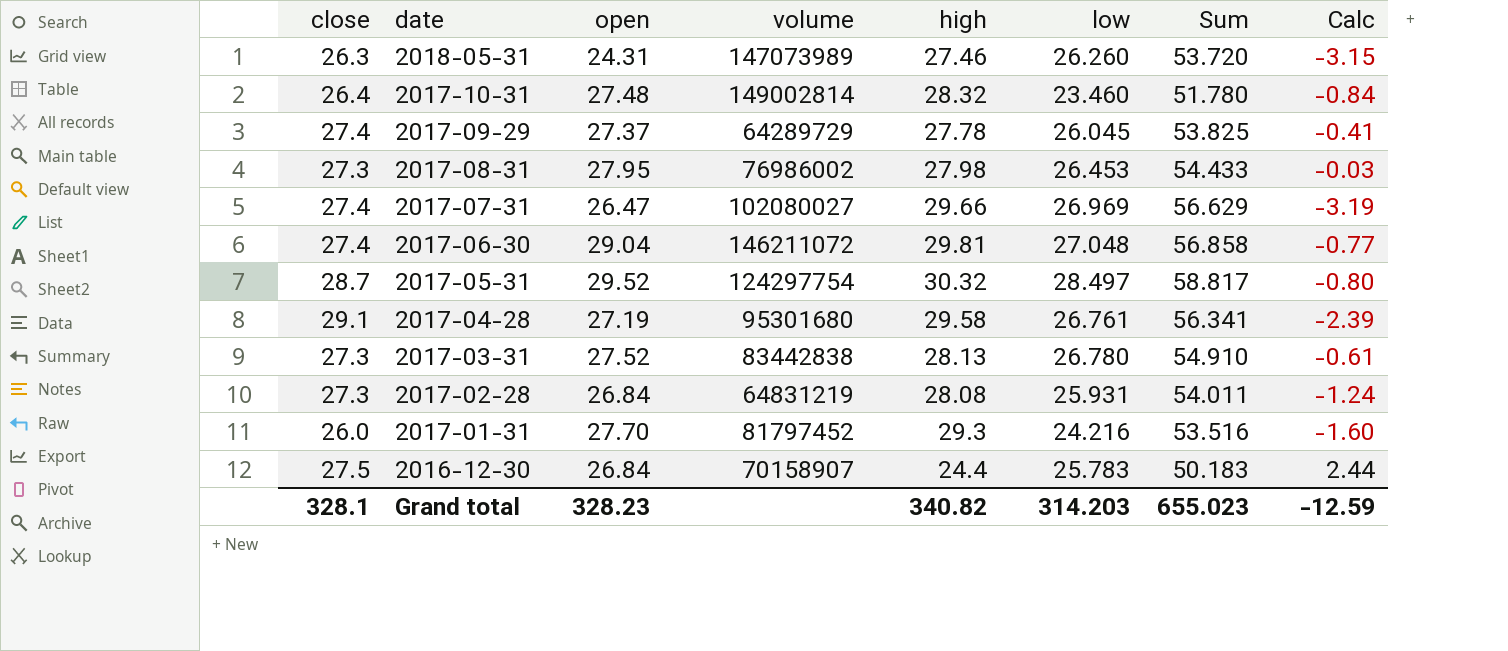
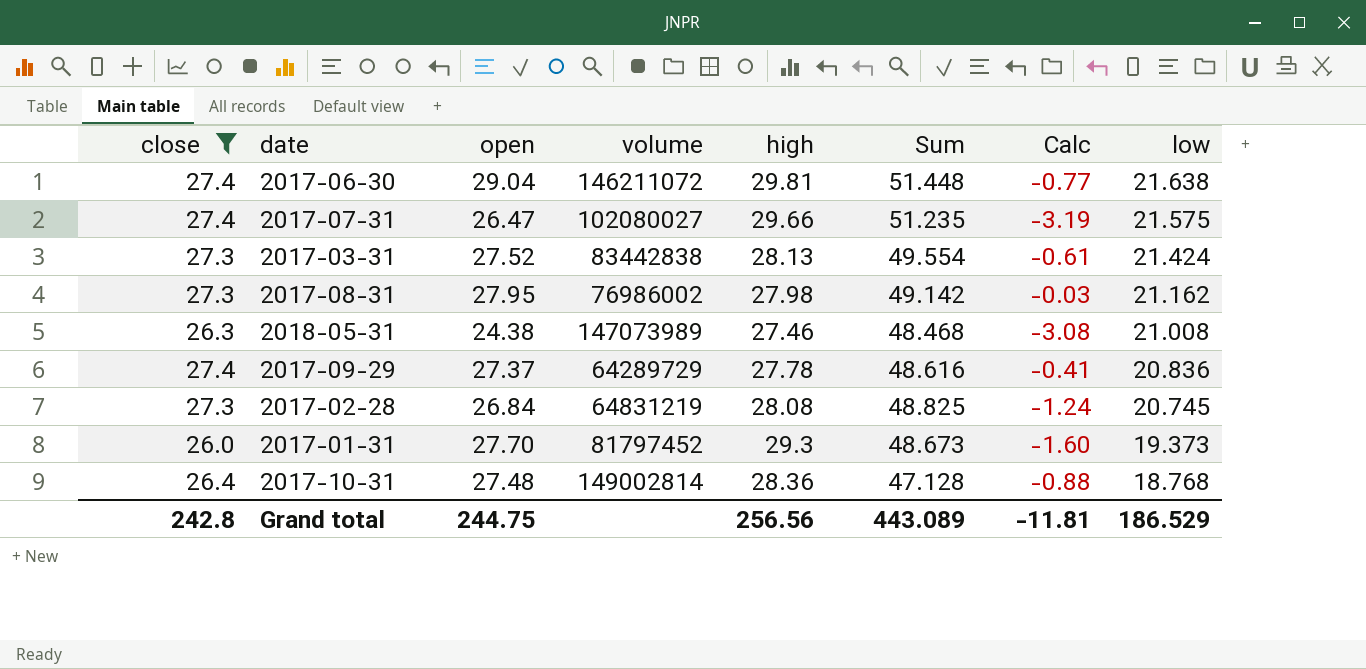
filter: none -> close <= 27.4
row order: date descending -> low descending
column low | position: 6 -> 8
2017-06-30 | Sum: 56.858 -> 51.448
2017-06-30 | low: 27.048 -> 21.638
2017-07-31 | Sum: 56.629 -> 51.235
2017-07-31 | low: 26.969 -> 21.575
2017-03-31 | Sum: 54.910 -> 49.554
2017-03-31 | low: 26.780 -> 21.424
2017-08-31 | Sum: 54.433 -> 49.142
2017-08-31 | low: 26.453 -> 21.162
2018-05-31 | open: 24.31 -> 24.38
2018-05-31 | Sum: 53.720 -> 48.468
2018-05-31 | Calc: -3.15 -> -3.08
2018-05-31 | low: 26.260 -> 21.008
2017-09-29 | Sum: 53.825 -> 48.616
2017-09-29 | low: 26.045 -> 20.836
2017-02-28 | Sum: 54.011 -> 48.825
2017-02-28 | low: 25.931 -> 20.745
2017-01-31 | Sum: 53.516 -> 48.673
2017-01-31 | low: 24.216 -> 19.373
2017-10-31 | high: 28.32 -> 28.36
2017-10-31 | Sum: 51.780 -> 47.128
2017-10-31 | Calc: -0.84 -> -0.88
2017-10-31 | low: 23.460 -> 18.768
Grand total | close: 328.1 -> 242.8
Grand total | open: 328.23 -> 244.75
Grand total | high: 340.82 -> 256.56
Grand total | Sum: 655.023 -> 443.089
Grand total | Calc: -12.59 -> -11.81
Grand total | low: 314.203 -> 186.529

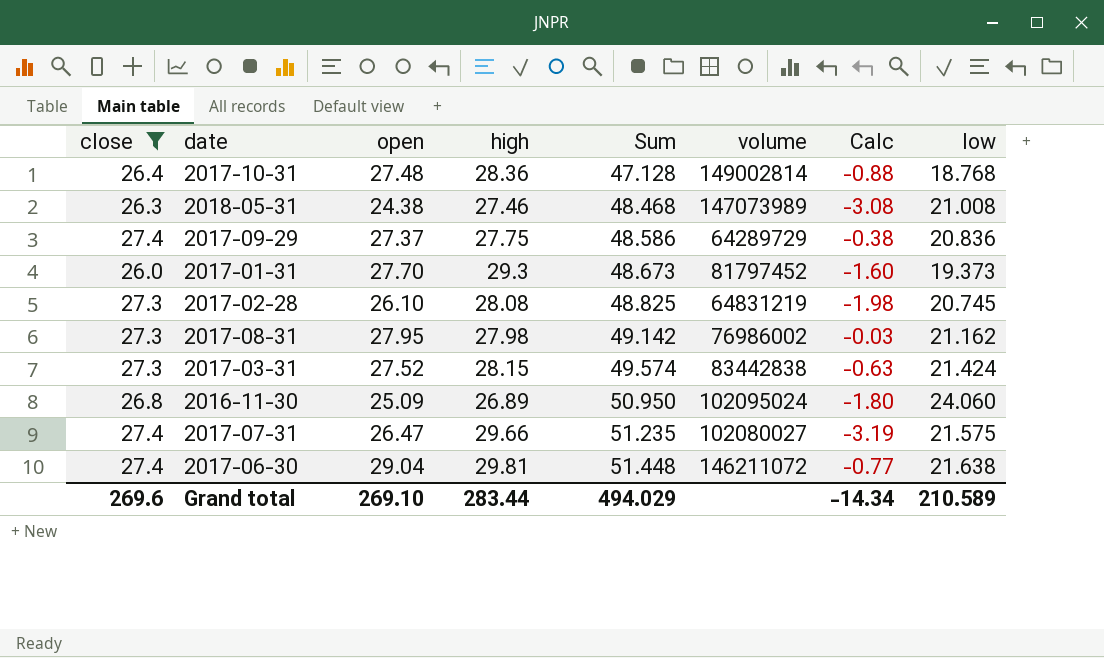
row order: low descending -> Sum ascending
column volume | position: 4 -> 6
2017-09-29 | high: 27.78 -> 27.75
2017-09-29 | Sum: 48.616 -> 48.586
2017-09-29 | Calc: -0.41 -> -0.38
2017-02-28 | open: 26.84 -> 26.10
2017-02-28 | Calc: -1.24 -> -1.98
2017-03-31 | high: 28.13 -> 28.15
2017-03-31 | Sum: 49.554 -> 49.574
2017-03-31 | Calc: -0.61 -> -0.63
row 2016-11-30: none -> 26.8 | 25.09 | 26.89 | 50.950 | 102095024 | -1.80 | 24.060
Grand total | close: 242.8 -> 269.6
Grand total | open: 244.75 -> 269.10
Grand total | high: 256.56 -> 283.44
Grand total | Sum: 443.089 -> 494.029
Grand total | Calc: -11.81 -> -14.34
Grand total | low: 186.529 -> 210.589

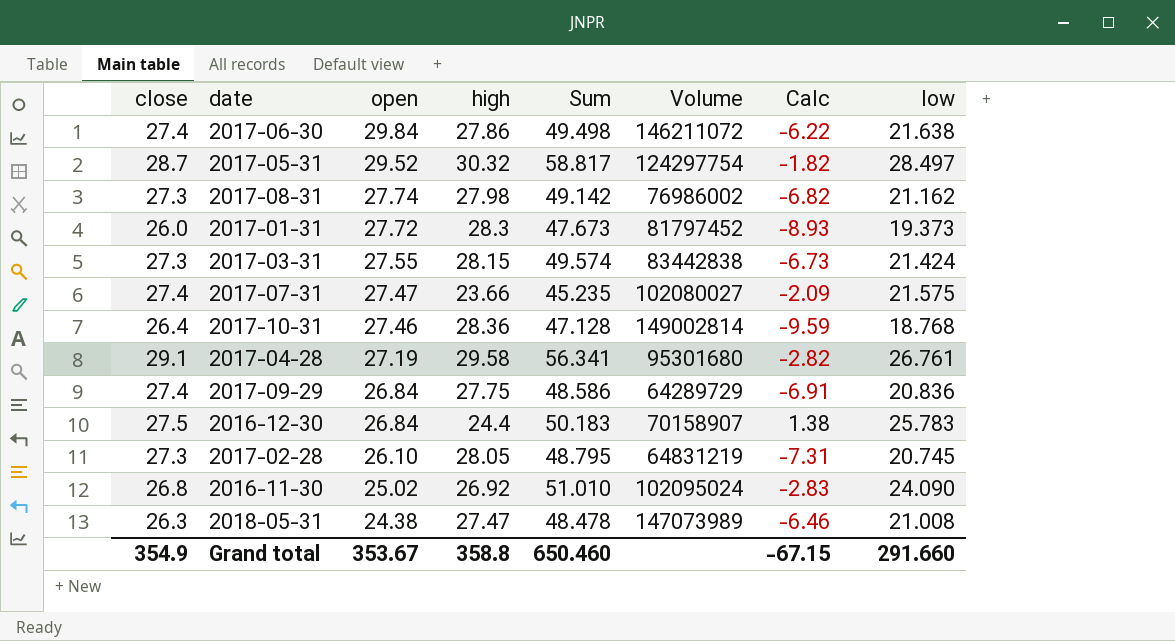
filter: close <= 27.4 -> none
row order: Sum ascending -> open descending
column name: volume -> Volume
column Calc | formula: [open] - [high] -> [low] - [high]
2017-06-30 | open: 29.04 -> 29.84
2017-06-30 | high: 29.81 -> 27.86
2017-06-30 | Sum: 51.448 -> 49.498
2017-08-31 | open: 27.95 -> 27.74
2017-01-31 | open: 27.70 -> 27.72
2017-01-31 | high: 29.3 -> 28.3
2017-01-31 | Sum: 48.673 -> 47.673
2017-03-31 | open: 27.52 -> 27.55
2017-07-31 | open: 26.47 -> 27.47
2017-07-31 | high: 29.66 -> 23.66
2017-07-31 | Sum: 51.235 -> 45.235
2017-10-31 | open: 27.48 -> 27.46
2017-09-29 | open: 27.37 -> 26.84
2017-02-28 | high: 28.08 -> 28.05
2017-02-28 | Sum: 48.825 -> 48.795
2016-11-30 | open: 25.09 -> 25.02
2016-11-30 | high: 26.89 -> 26.92
2016-11-30 | Sum: 50.950 -> 51.010
2016-11-30 | low: 24.060 -> 24.090
2018-05-31 | high: 27.46 -> 27.47
2018-05-31 | Sum: 48.468 -> 48.478
Grand total | close: 269.6 -> 354.9
Grand total | open: 269.10 -> 353.67
Grand total | high: 283.44 -> 358.8
Grand total | Sum: 494.029 -> 650.460
Grand total | Calc: -14.34 -> -67.15
Grand total | low: 210.589 -> 291.660

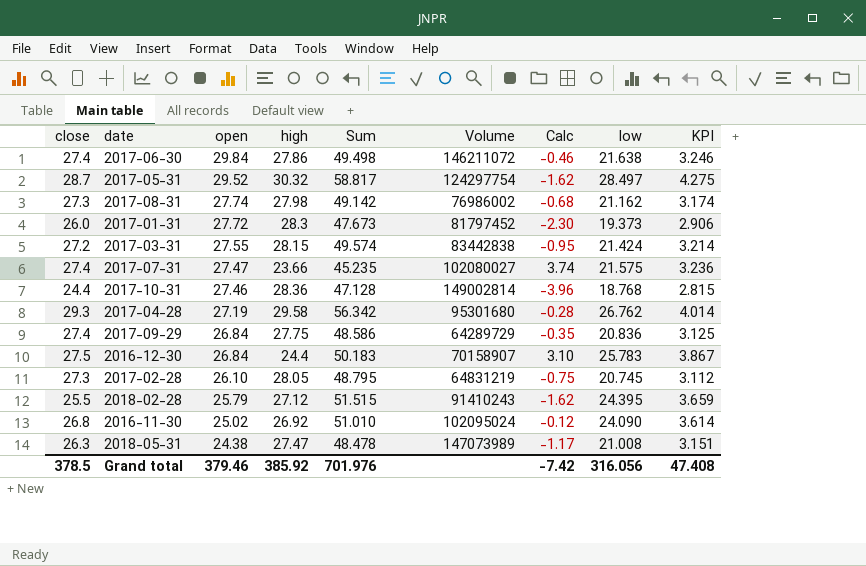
column Calc | formula: [low] - [high] -> [close] - [high]
column KPI | formula: none -> [low] * 0.15
2017-03-31 | close: 27.3 -> 27.2
2017-10-31 | close: 26.4 -> 24.4
2017-04-28 | close: 29.1 -> 29.3
2017-04-28 | Sum: 56.341 -> 56.342
2017-04-28 | low: 26.761 -> 26.762
row 2018-02-28: none -> 25.5 | 25.79 | 27.12 | 51.515 | 91410243 | -1.62 | 24.395 | 3.659
Grand total | close: 354.9 -> 378.5
Grand total | open: 353.67 -> 379.46
Grand total | high: 358.8 -> 385.92
Grand total | Sum: 650.460 -> 701.976
Grand total | Calc: -67.15 -> -7.42
Grand total | low: 291.660 -> 316.056

